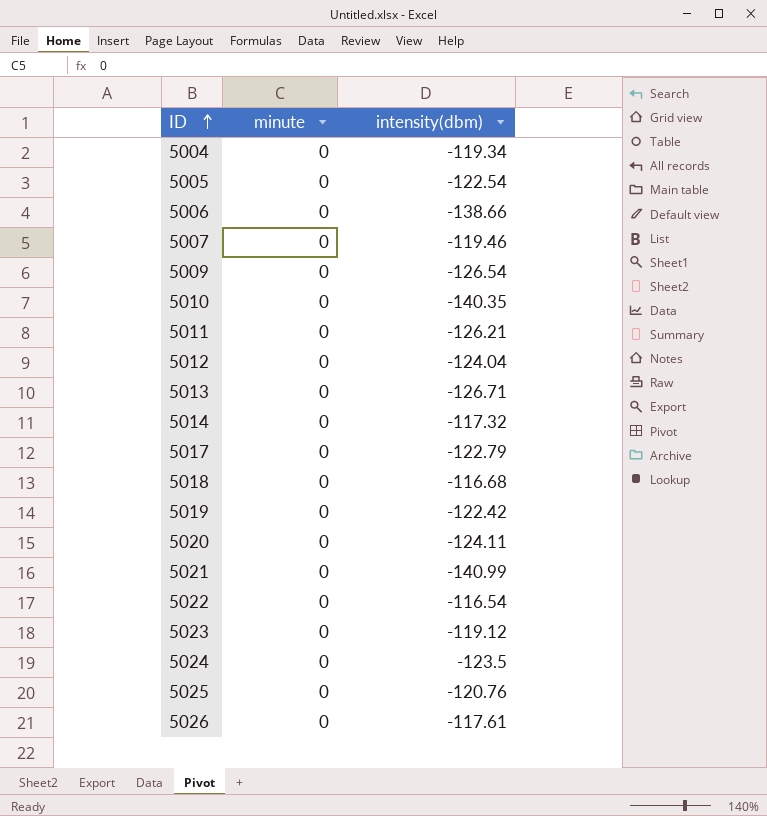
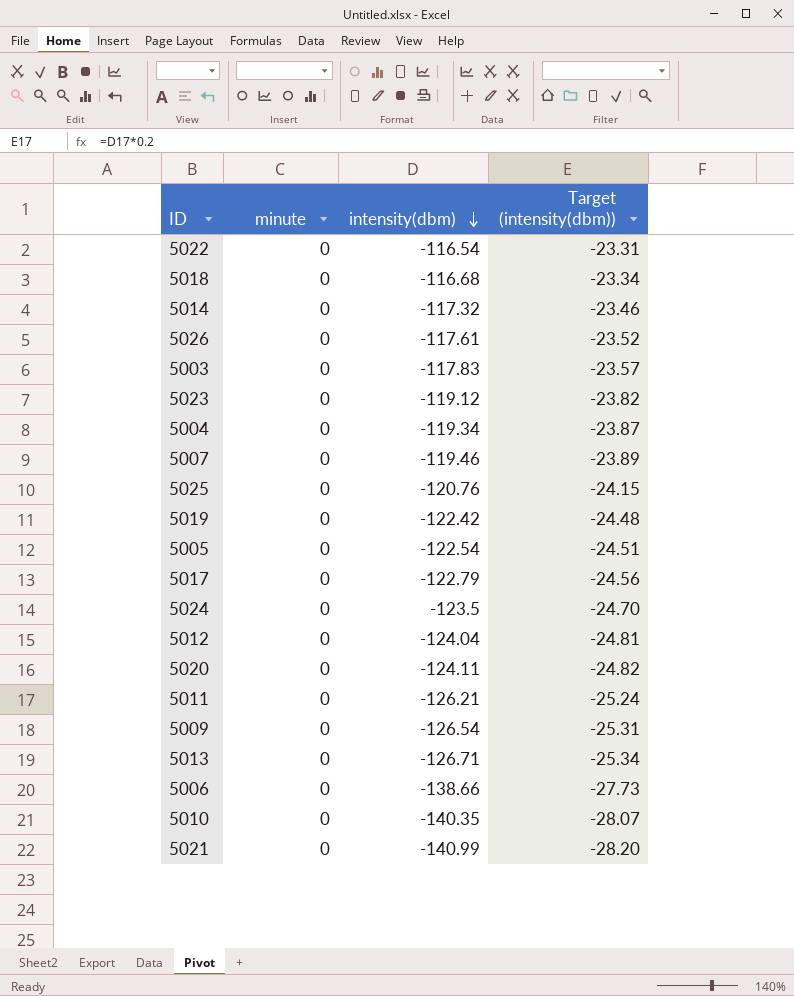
row order: ID ascending -> intensity(dbm) descending
column Target (intensity(dbm)) | formula: none -> [intensity(dbm)] * 0.2
row 5003: none -> 0 | -117.83 | -23.57

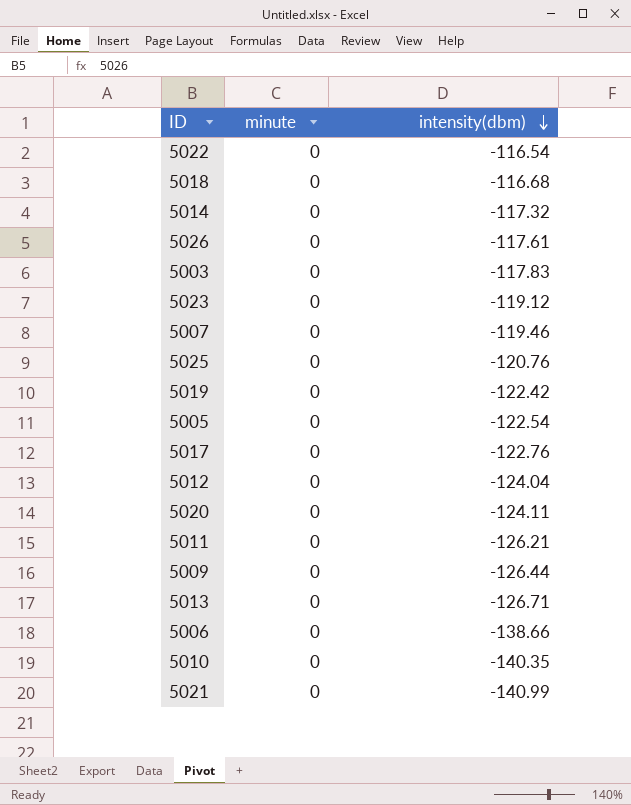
column Target (intensity(dbm)) | formula: [intensity(dbm)] * 0.2 -> none
row 5004: 0 | -119.34 | -23.87 -> none
row 5024: 0 | -123.5 | -24.70 -> none
5017 | intensity(dbm): -122.79 -> -122.76
5009 | intensity(dbm): -126.54 -> -126.44

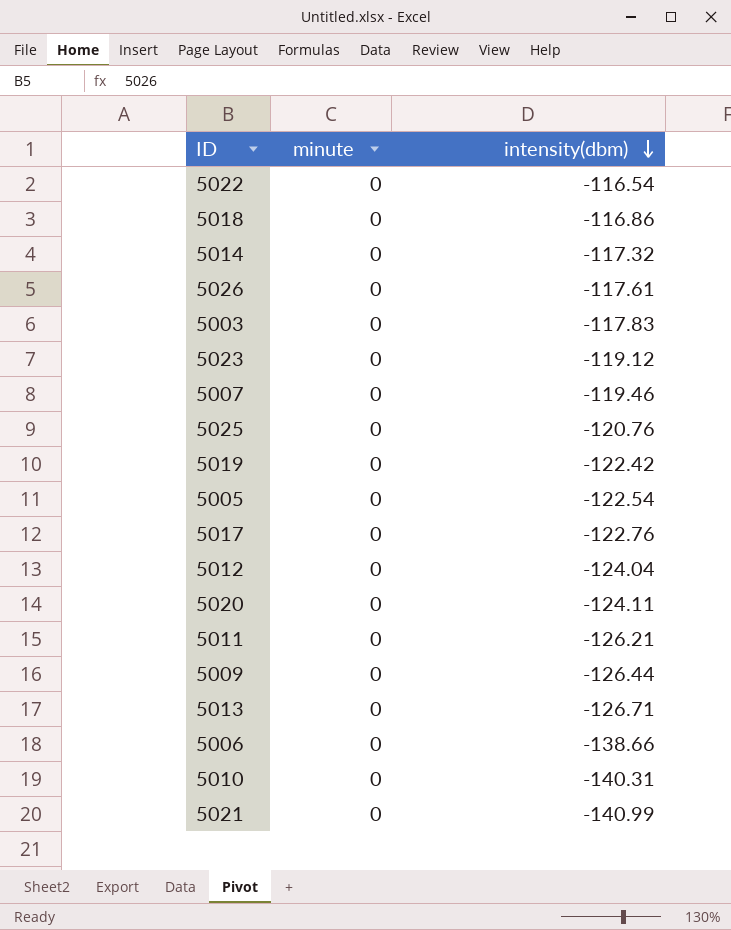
5018 | intensity(dbm): -116.68 -> -116.86
5010 | intensity(dbm): -140.35 -> -140.31

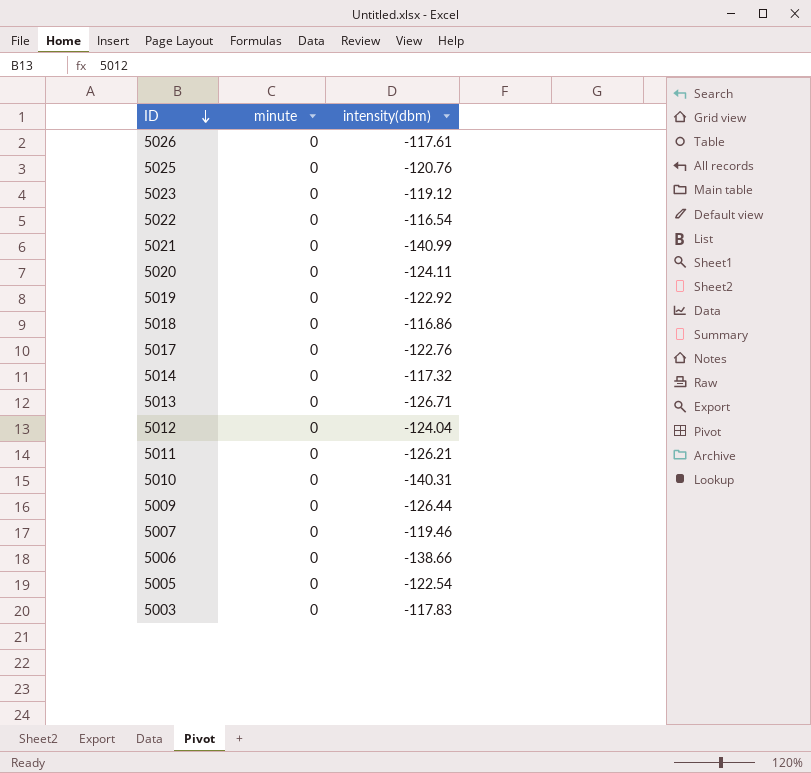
row order: intensity(dbm) descending -> ID descending
5019 | intensity(dbm): -122.42 -> -122.92

